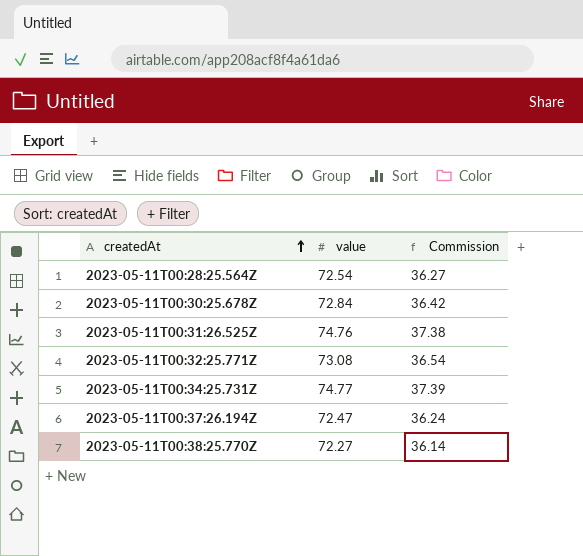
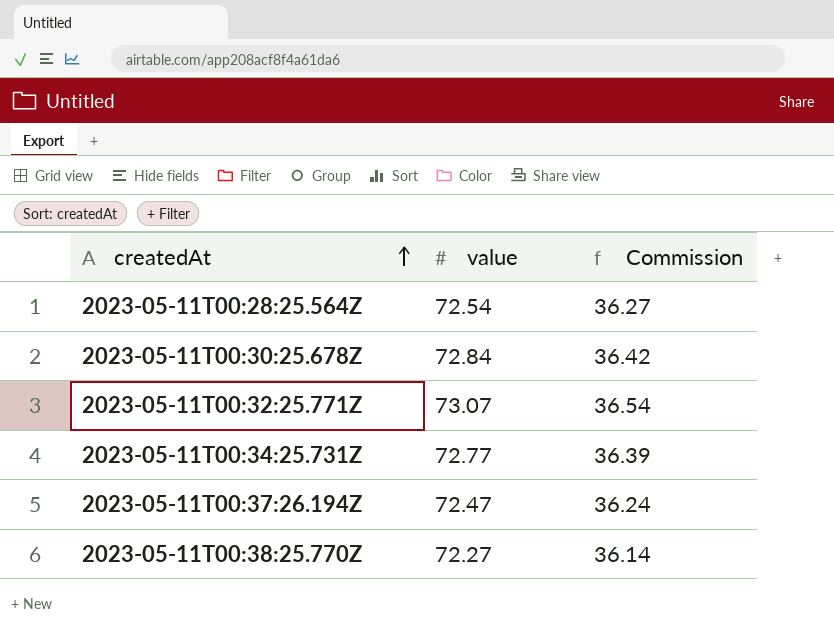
row 2023-05-11T00:31:26.525Z: 74.76 | 37.38 -> none
2023-05-11T00:32:25.771Z | value: 73.08 -> 73.07
2023-05-11T00:34:25.731Z | value: 74.77 -> 72.77
2023-05-11T00:34:25.731Z | Commission: 37.39 -> 36.39

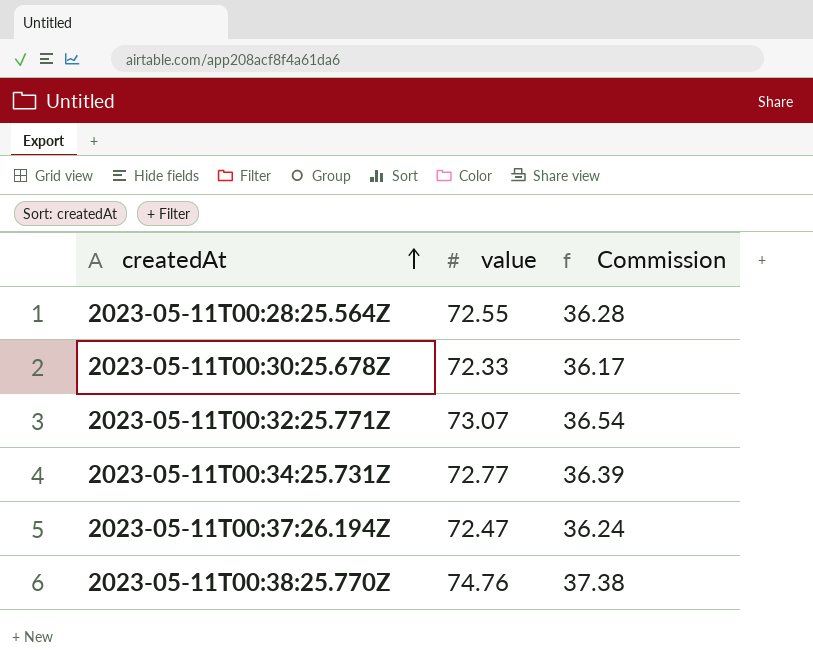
2023-05-11T00:28:25.564Z | value: 72.54 -> 72.55
2023-05-11T00:28:25.564Z | Commission: 36.27 -> 36.28
2023-05-11T00:30:25.678Z | value: 72.84 -> 72.33
2023-05-11T00:30:25.678Z | Commission: 36.42 -> 36.17
2023-05-11T00:38:25.770Z | value: 72.27 -> 74.76
2023-05-11T00:38:25.770Z | Commission: 36.14 -> 37.38

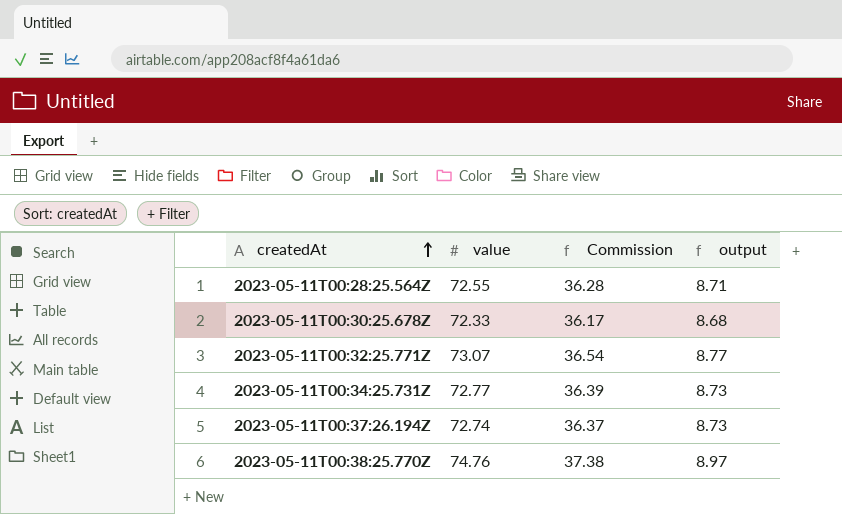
column output | formula: none -> [value] * 0.12
2023-05-11T00:37:26.194Z | value: 72.47 -> 72.74
2023-05-11T00:37:26.194Z | Commission: 36.24 -> 36.37

